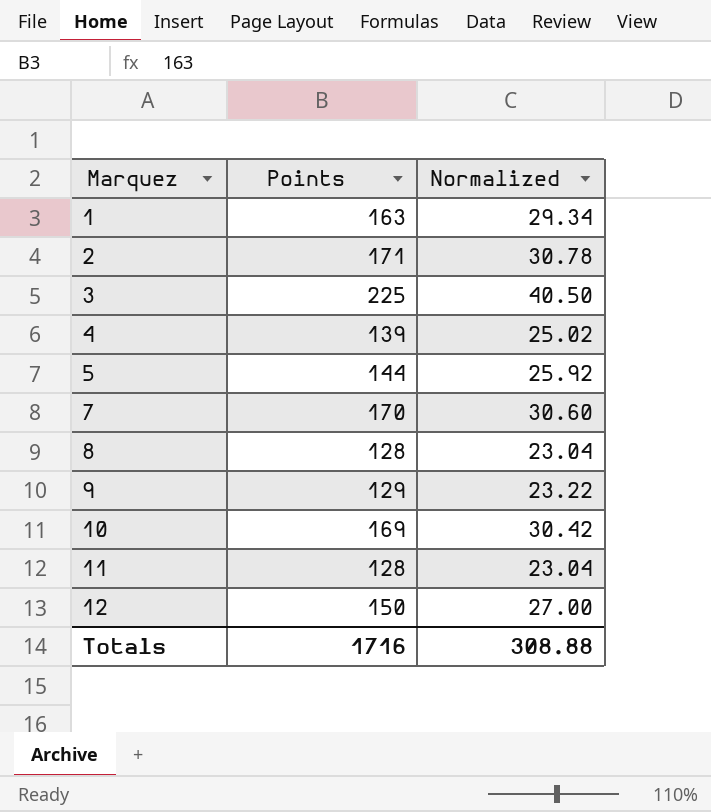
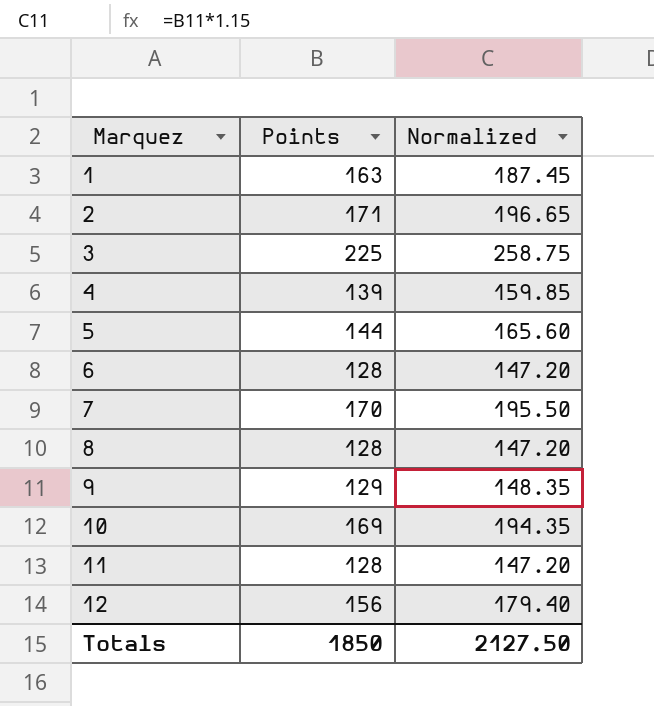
column Normalized | formula: [Points] * 0.18 -> [Points] * 1.15
row 6: none -> 128 | 147.20
12 | Points: 150 -> 156
Totals | Points: 1716 -> 1850
Totals | Normalized: 308.88 -> 2127.50

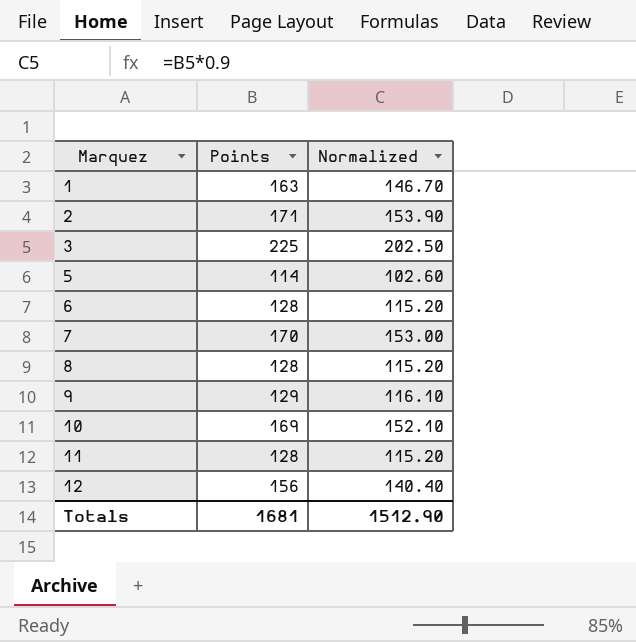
column Normalized | formula: [Points] * 1.15 -> [Points] * 0.9
row 4: 139 | 159.85 -> none
5 | Points: 144 -> 114
Totals | Points: 1850 -> 1681
Totals | Normalized: 2127.50 -> 1512.90

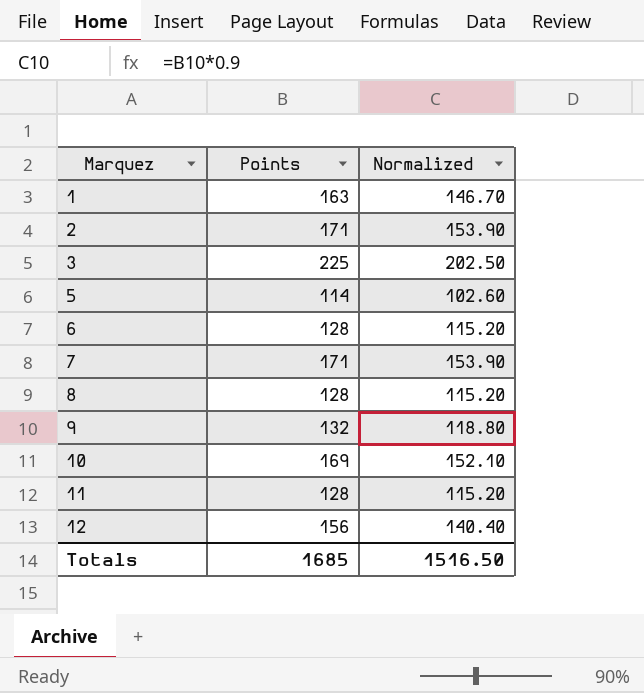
7 | Points: 170 -> 171
7 | Normalized: 153.00 -> 153.90
9 | Points: 129 -> 132
9 | Normalized: 116.10 -> 118.80
Totals | Points: 1681 -> 1685
Totals | Normalized: 1512.90 -> 1516.50

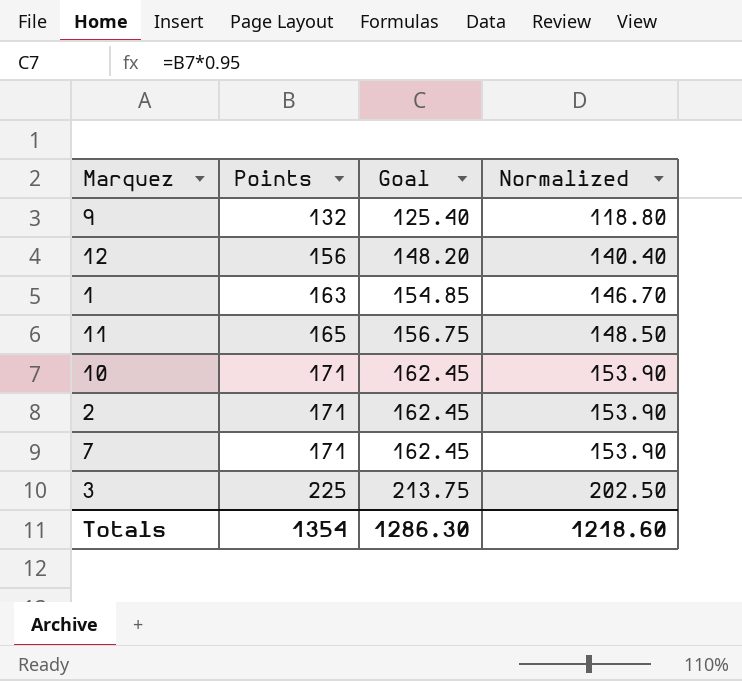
row order: Marquez ascending -> Points ascending
column Goal | formula: none -> [Points] * 0.95
row 5: 114 | 102.60 -> none
row 6: 128 | 115.20 -> none
row 8: 128 | 115.20 -> none
11 | Points: 128 -> 165
11 | Normalized: 115.20 -> 148.50
10 | Points: 169 -> 171
10 | Normalized: 152.10 -> 153.90
Totals | Points: 1685 -> 1354
Totals | Normalized: 1516.50 -> 1218.60

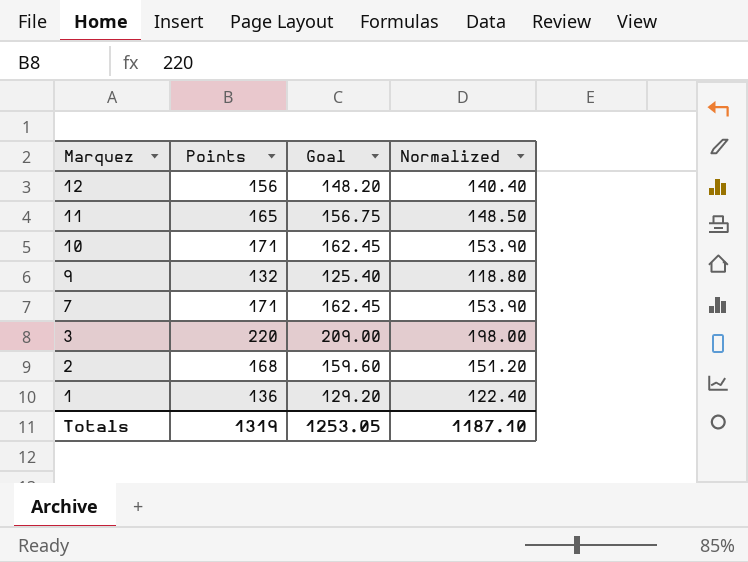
row order: Points ascending -> Marquez descending
3 | Points: 225 -> 220
3 | Goal: 213.75 -> 209.00
3 | Normalized: 202.50 -> 198.00
2 | Points: 171 -> 168
2 | Goal: 162.45 -> 159.60
2 | Normalized: 153.90 -> 151.20
1 | Points: 163 -> 136
1 | Goal: 154.85 -> 129.20
1 | Normalized: 146.70 -> 122.40
Totals | Points: 1354 -> 1319
Totals | Goal: 1286.30 -> 1253.05
Totals | Normalized: 1218.60 -> 1187.10

